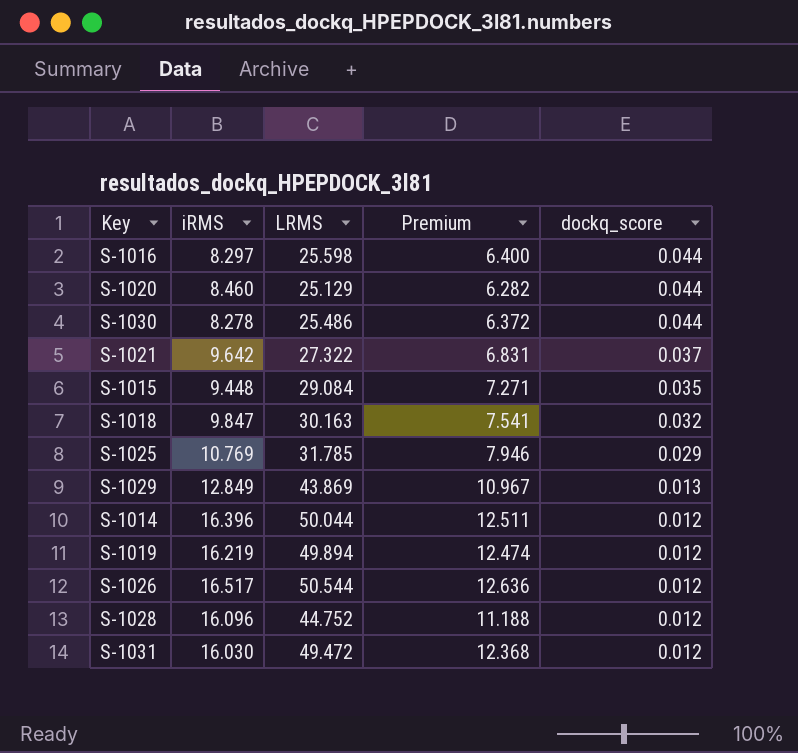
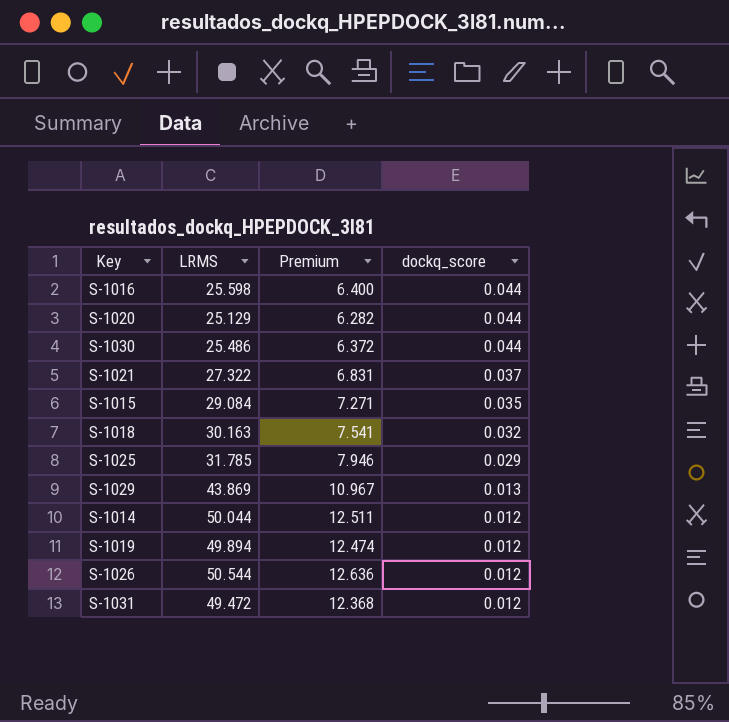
column iRMS | position: 2 -> none
row S-1028: 16.096 | 44.752 | 11.188 | 0.012 -> none

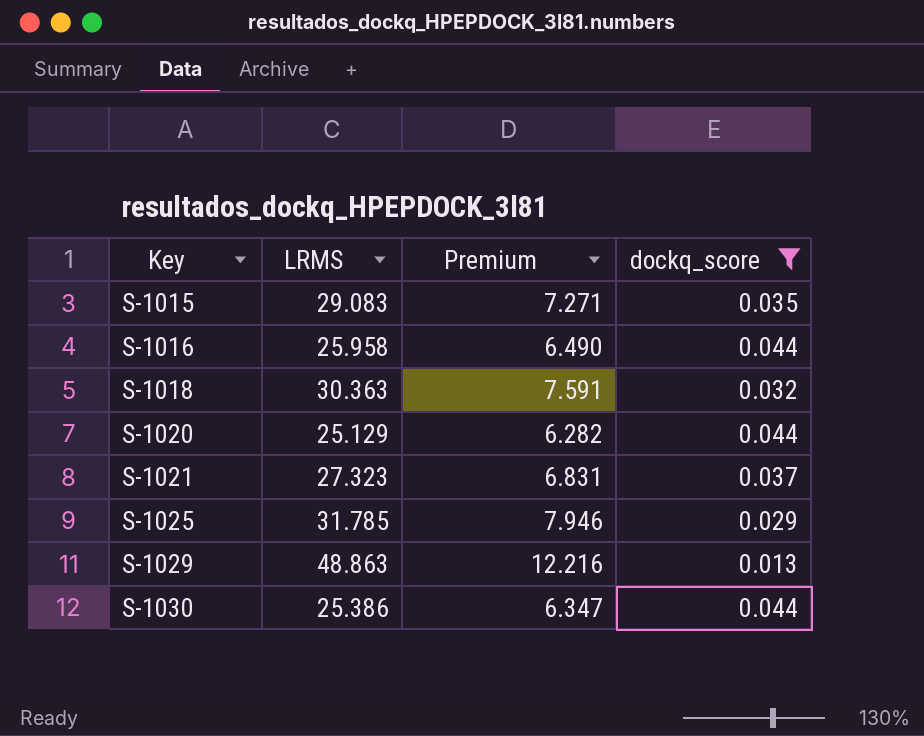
filter: none -> dockq_score != 0.012
row order: dockq_score descending -> Key ascending
S-1015 | LRMS: 29.084 -> 29.083
S-1016 | LRMS: 25.598 -> 25.958
S-1016 | Premium: 6.400 -> 6.490
S-1018 | LRMS: 30.163 -> 30.363
S-1018 | Premium: 7.541 -> 7.591
S-1021 | LRMS: 27.322 -> 27.323
S-1029 | LRMS: 43.869 -> 48.863
S-1029 | Premium: 10.967 -> 12.216
S-1030 | LRMS: 25.486 -> 25.386
S-1030 | Premium: 6.372 -> 6.347

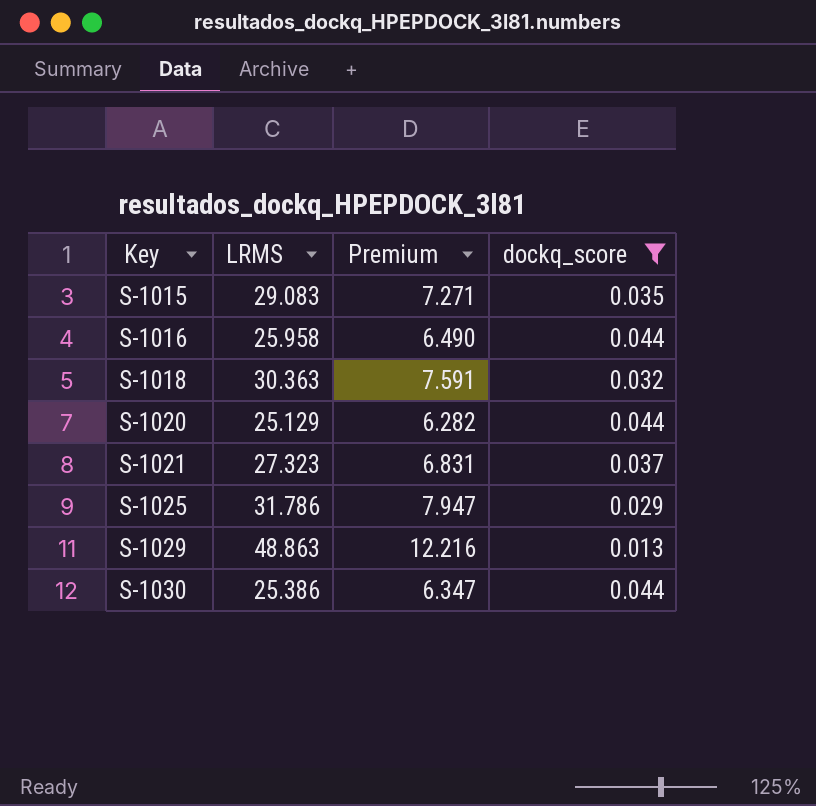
S-1025 | LRMS: 31.785 -> 31.786
S-1025 | Premium: 7.946 -> 7.947

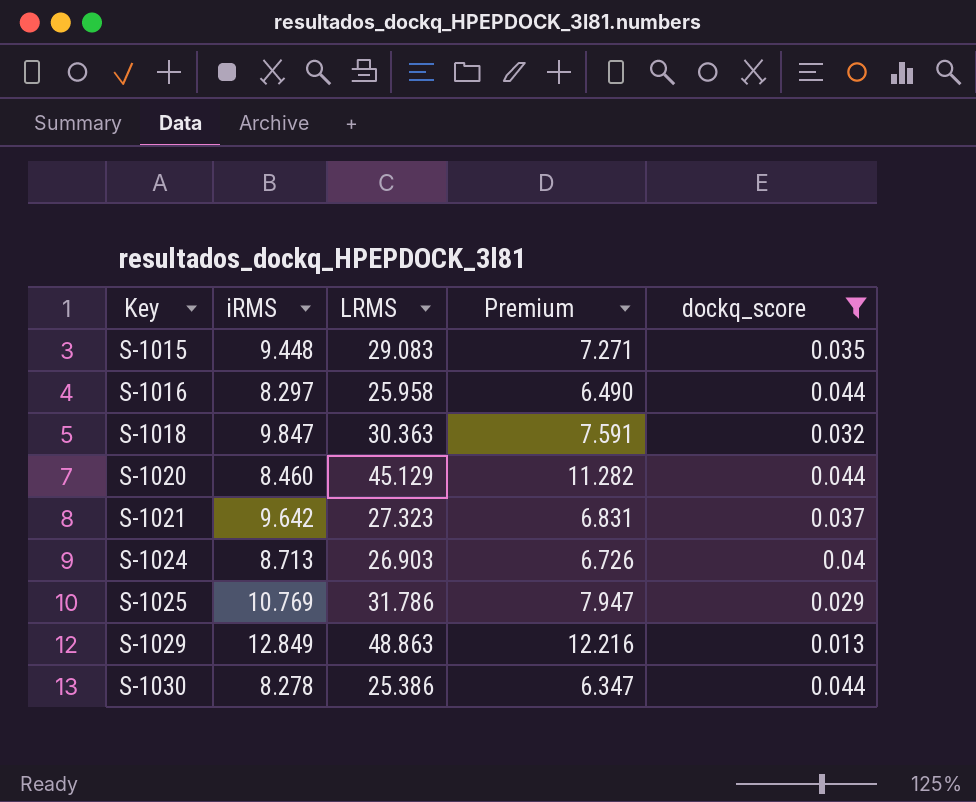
column iRMS | position: none -> 2
S-1020 | LRMS: 25.129 -> 45.129
S-1020 | Premium: 6.282 -> 11.282
row S-1024: none -> 8.713 | 26.903 | 6.726 | 0.04

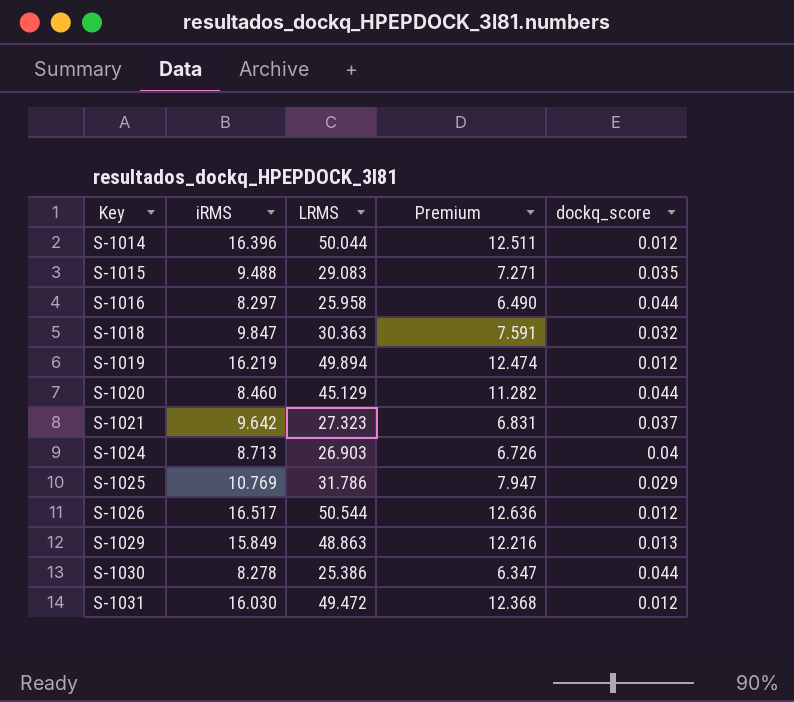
filter: dockq_score != 0.012 -> none
S-1015 | iRMS: 9.448 -> 9.488
S-1029 | iRMS: 12.849 -> 15.849

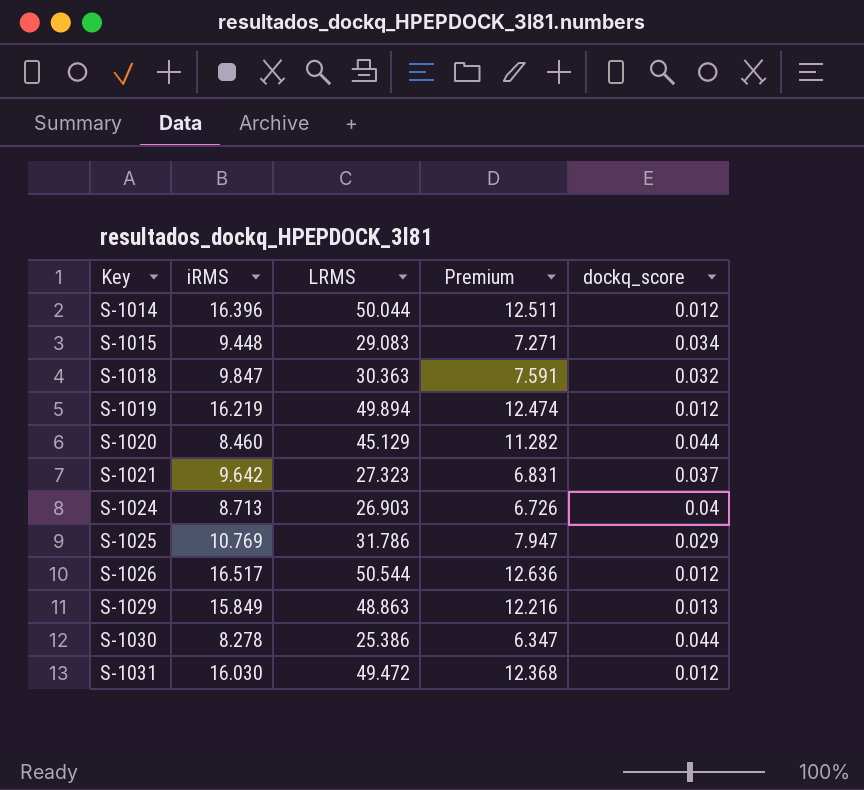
row S-1016: 8.297 | 25.958 | 6.490 | 0.044 -> none
S-1015 | iRMS: 9.488 -> 9.448
S-1015 | dockq_score: 0.035 -> 0.034

